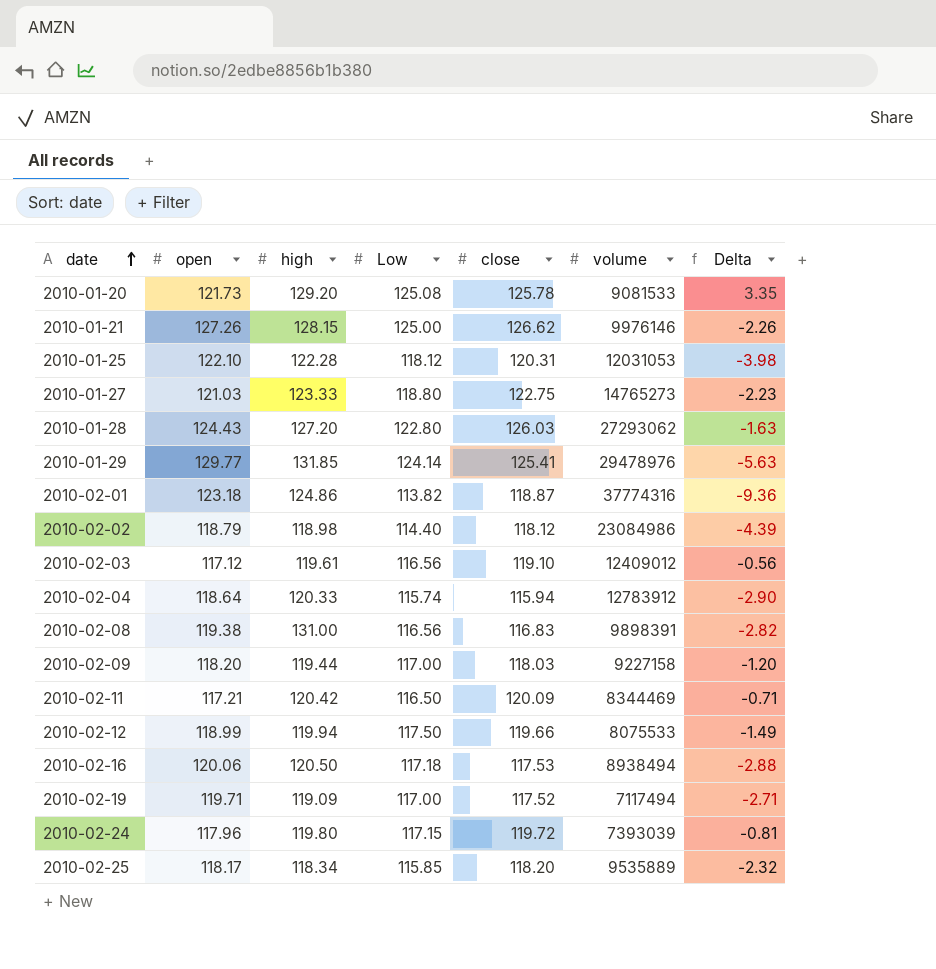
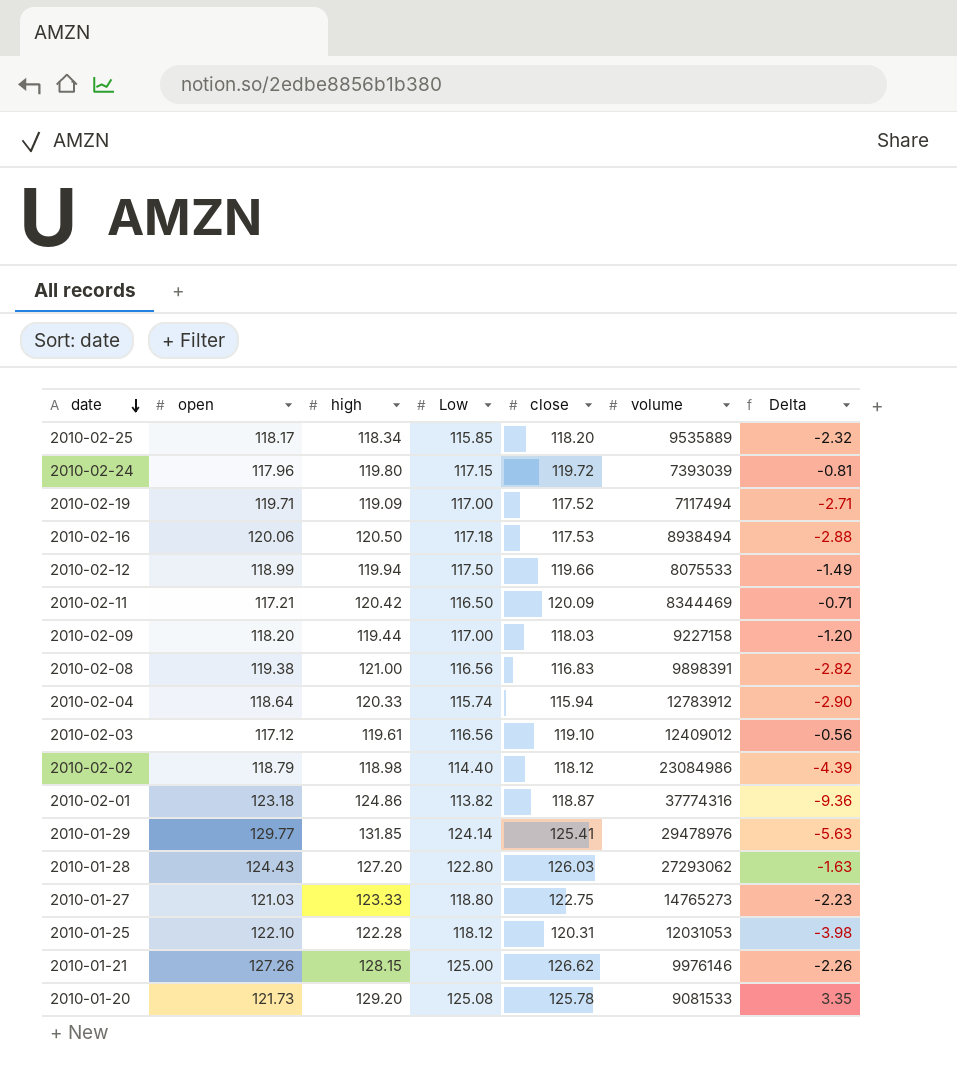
row order: date ascending -> date descending
2010-02-08 | high: 131.00 -> 121.00

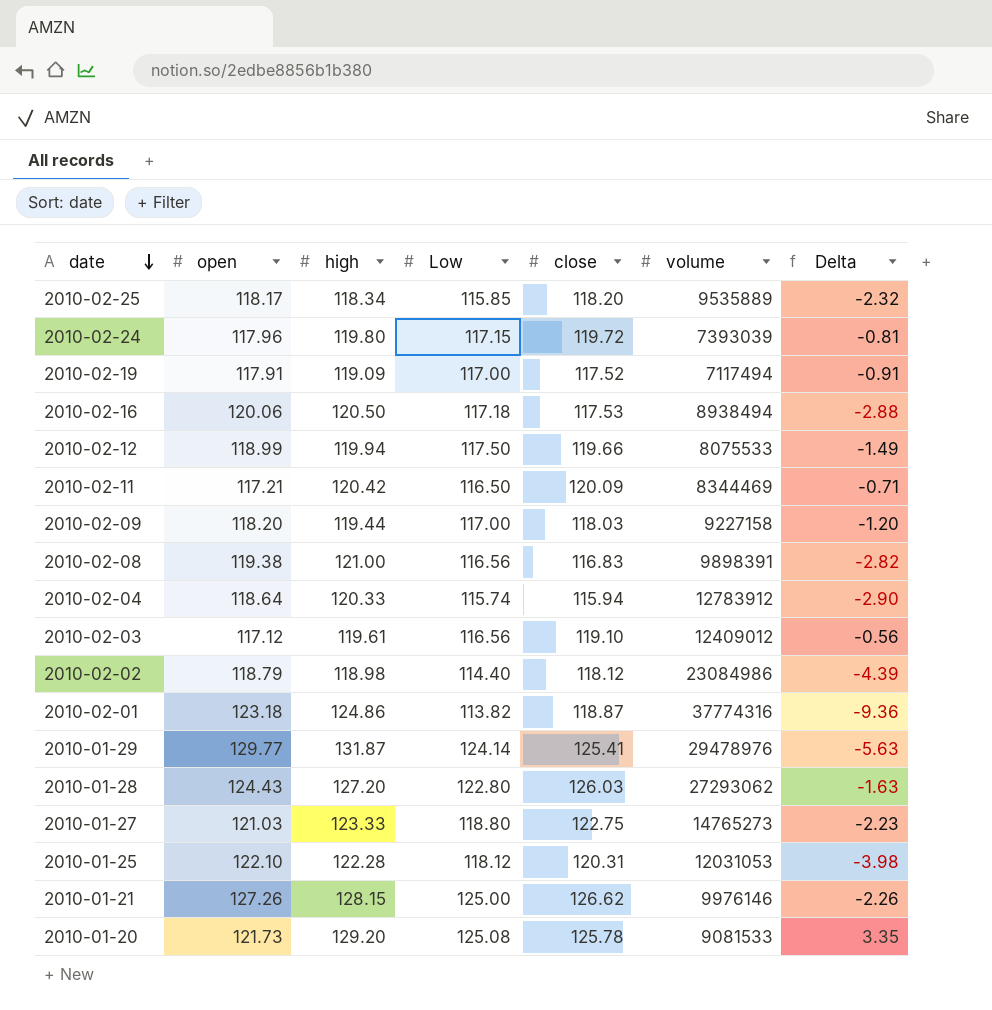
2010-02-19 | open: 119.71 -> 117.91
2010-02-19 | Delta: -2.71 -> -0.91
2010-01-29 | high: 131.85 -> 131.87

